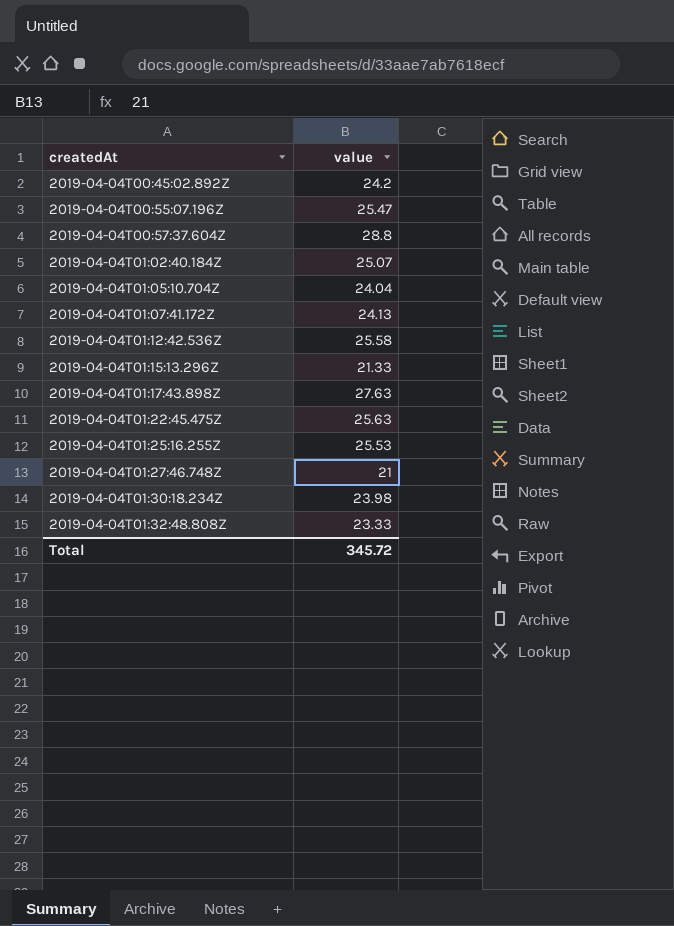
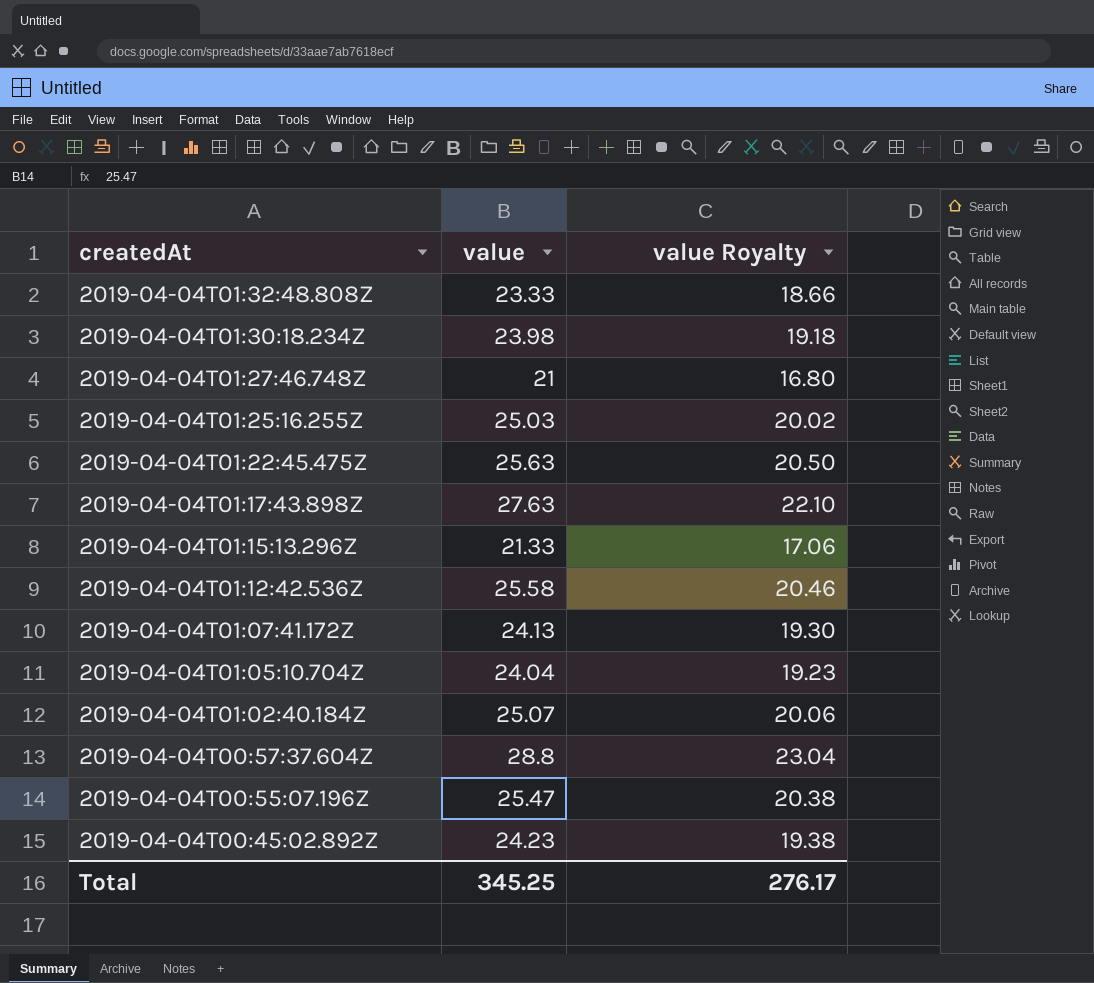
row order: createdAt ascending -> createdAt descending
column value Royalty | formula: none -> [value] * 0.8
2019-04-04T01:25:16.255Z | value: 25.53 -> 25.03
2019-04-04T00:45:02.892Z | value: 24.2 -> 24.23
Total | value: 345.72 -> 345.25

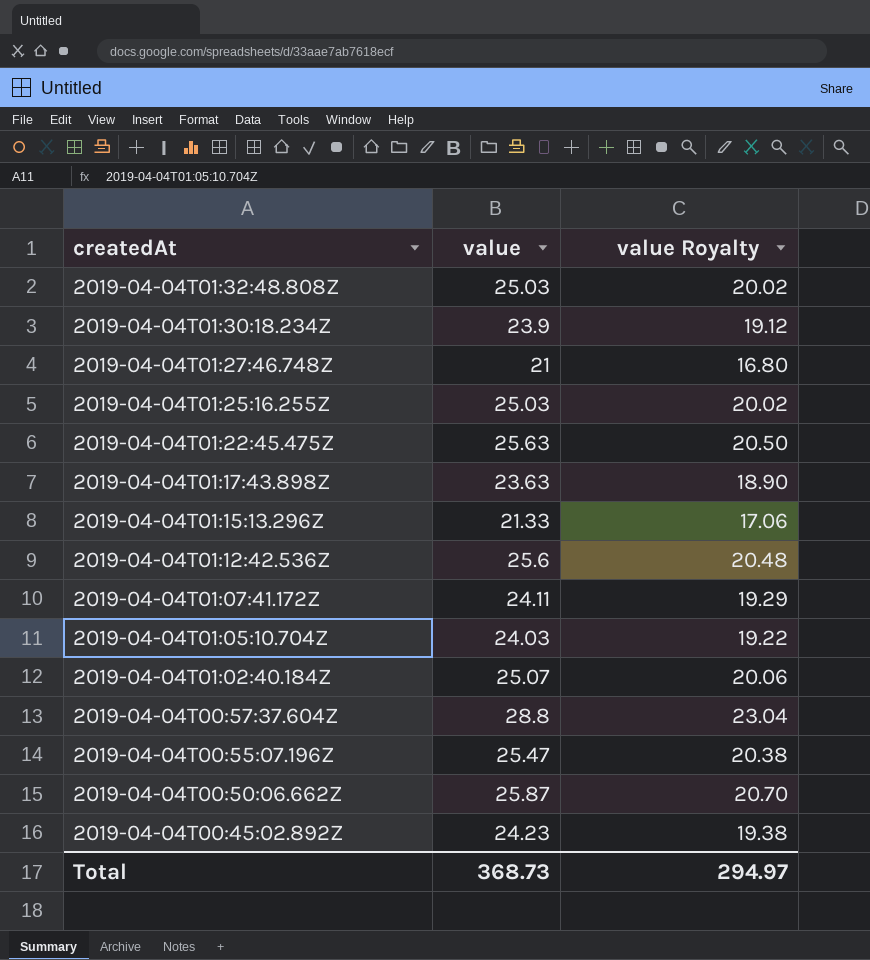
2019-04-04T01:32:48.808Z | value: 23.33 -> 25.03
2019-04-04T01:32:48.808Z | value Royalty: 18.66 -> 20.02
2019-04-04T01:30:18.234Z | value: 23.98 -> 23.9
2019-04-04T01:30:18.234Z | value Royalty: 19.18 -> 19.12
2019-04-04T01:17:43.898Z | value: 27.63 -> 23.63
2019-04-04T01:17:43.898Z | value Royalty: 22.10 -> 18.90
2019-04-04T01:12:42.536Z | value: 25.58 -> 25.6
2019-04-04T01:12:42.536Z | value Royalty: 20.46 -> 20.48
2019-04-04T01:07:41.172Z | value: 24.13 -> 24.11
2019-04-04T01:07:41.172Z | value Royalty: 19.30 -> 19.29
2019-04-04T01:05:10.704Z | value: 24.04 -> 24.03
2019-04-04T01:05:10.704Z | value Royalty: 19.23 -> 19.22
row 2019-04-04T00:50:06.662Z: none -> 25.87 | 20.70
Total | value: 345.25 -> 368.73
Total | value Royalty: 276.17 -> 294.97

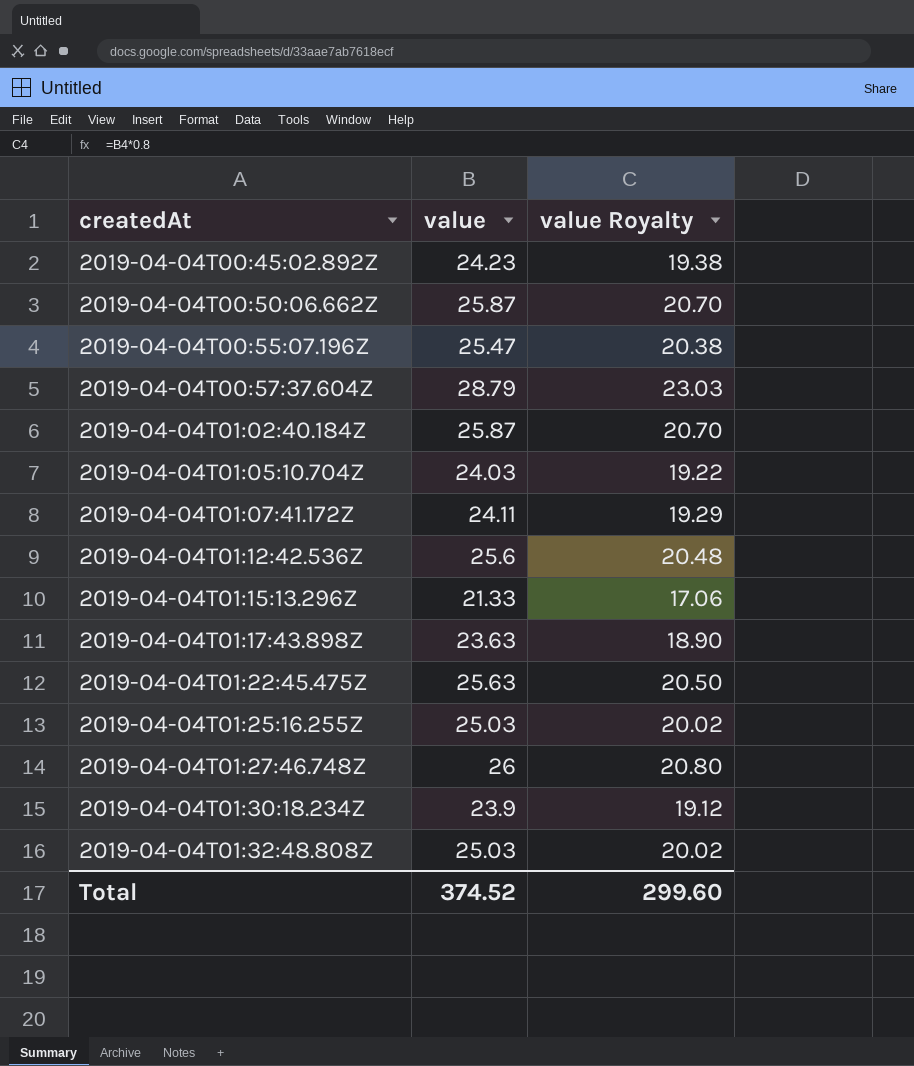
row order: createdAt descending -> createdAt ascending
2019-04-04T00:57:37.604Z | value: 28.8 -> 28.79
2019-04-04T00:57:37.604Z | value Royalty: 23.04 -> 23.03
2019-04-04T01:02:40.184Z | value: 25.07 -> 25.87
2019-04-04T01:02:40.184Z | value Royalty: 20.06 -> 20.70
2019-04-04T01:27:46.748Z | value: 21 -> 26
2019-04-04T01:27:46.748Z | value Royalty: 16.80 -> 20.80
Total | value: 368.73 -> 374.52
Total | value Royalty: 294.97 -> 299.60

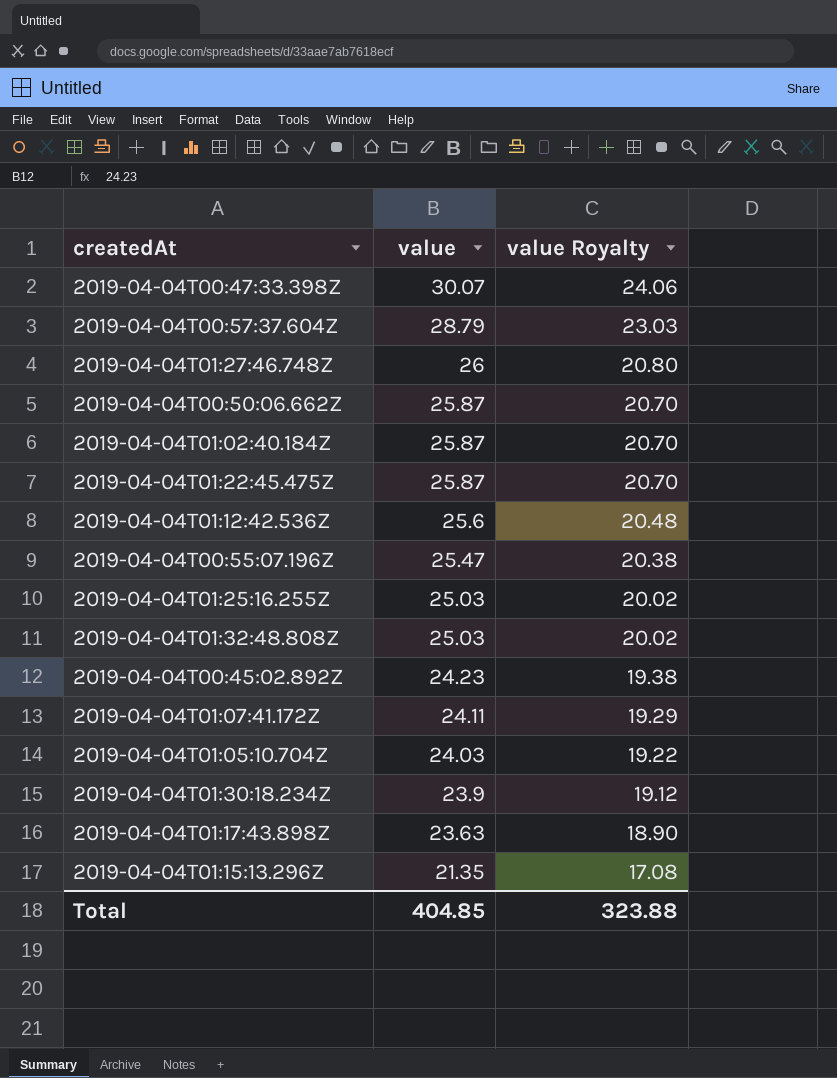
row order: createdAt ascending -> value descending
row 2019-04-04T00:47:33.398Z: none -> 30.07 | 24.06
2019-04-04T01:22:45.475Z | value: 25.63 -> 25.87
2019-04-04T01:22:45.475Z | value Royalty: 20.50 -> 20.70
2019-04-04T01:15:13.296Z | value: 21.33 -> 21.35
2019-04-04T01:15:13.296Z | value Royalty: 17.06 -> 17.08
Total | value: 374.52 -> 404.85
Total | value Royalty: 299.60 -> 323.88

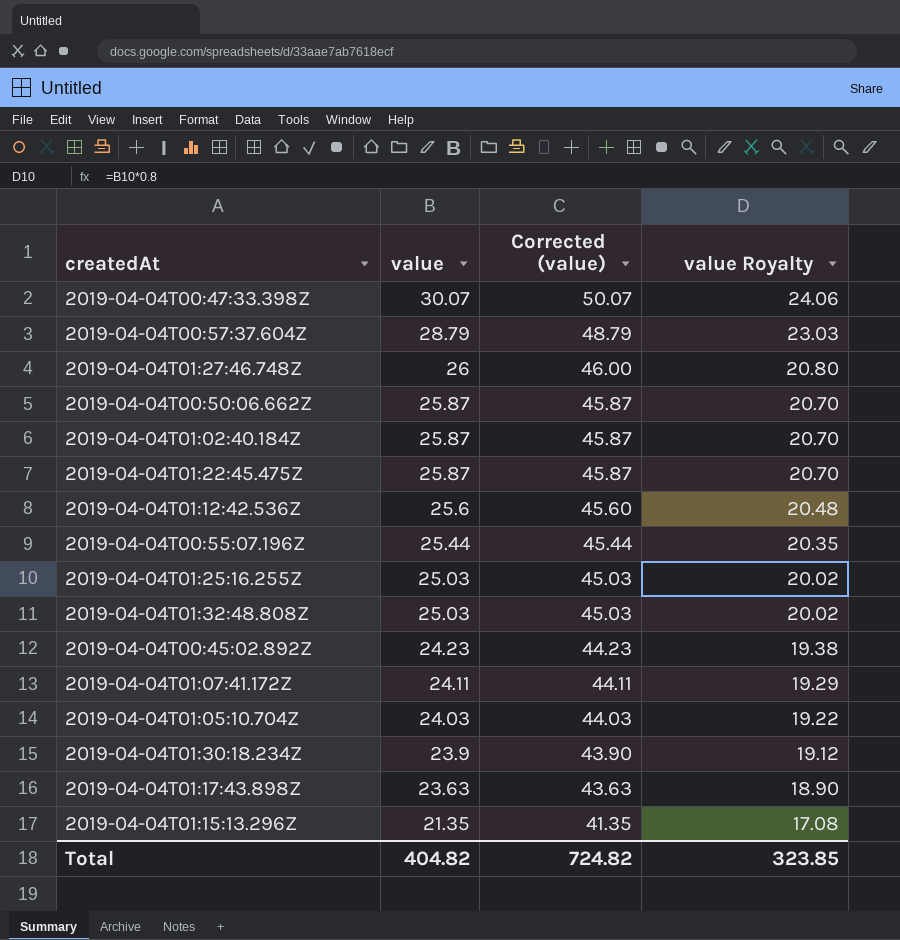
column Corrected (value) | formula: none -> [value] + 20
2019-04-04T00:55:07.196Z | value: 25.47 -> 25.44
2019-04-04T00:55:07.196Z | value Royalty: 20.38 -> 20.35
Total | value: 404.85 -> 404.82
Total | value Royalty: 323.88 -> 323.85

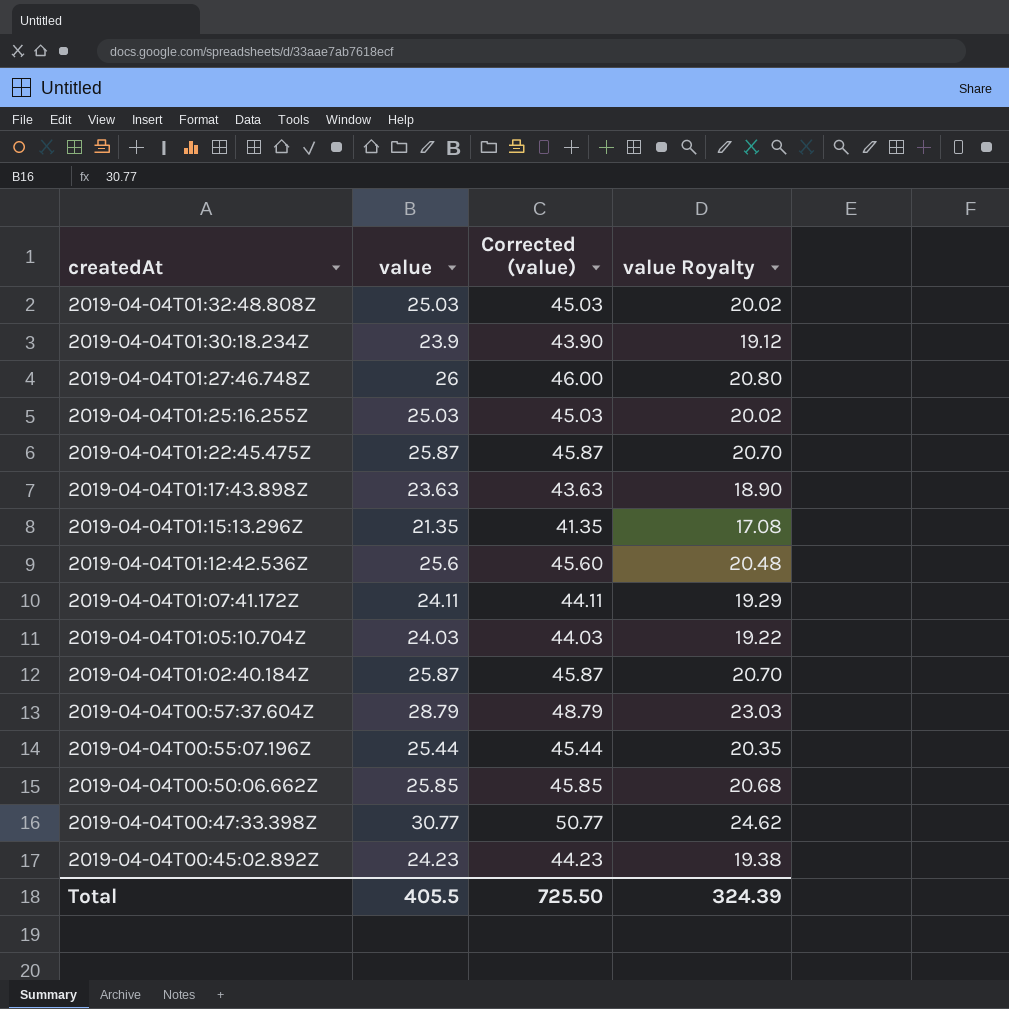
row order: value descending -> createdAt descending
2019-04-04T00:50:06.662Z | value: 25.87 -> 25.85
2019-04-04T00:50:06.662Z | Corrected (value): 45.87 -> 45.85
2019-04-04T00:50:06.662Z | value Royalty: 20.70 -> 20.68
2019-04-04T00:47:33.398Z | value: 30.07 -> 30.77
2019-04-04T00:47:33.398Z | Corrected (value): 50.07 -> 50.77
2019-04-04T00:47:33.398Z | value Royalty: 24.06 -> 24.62
Total | value: 404.82 -> 405.5
Total | Corrected (value): 724.82 -> 725.50
Total | value Royalty: 323.85 -> 324.39

